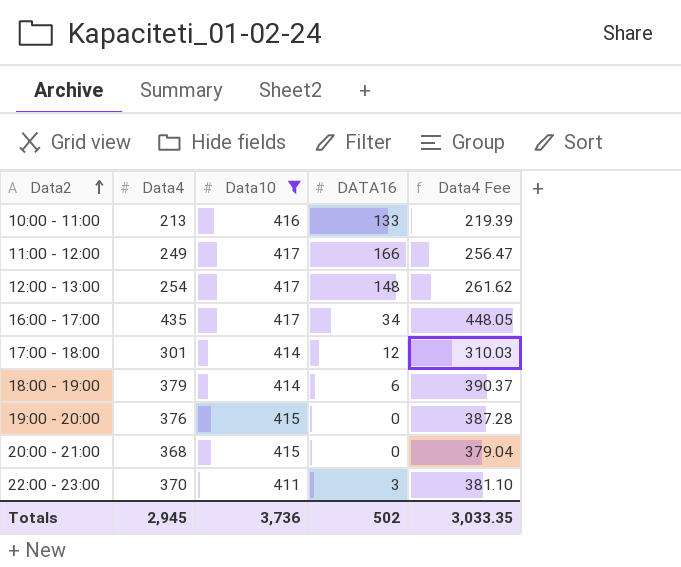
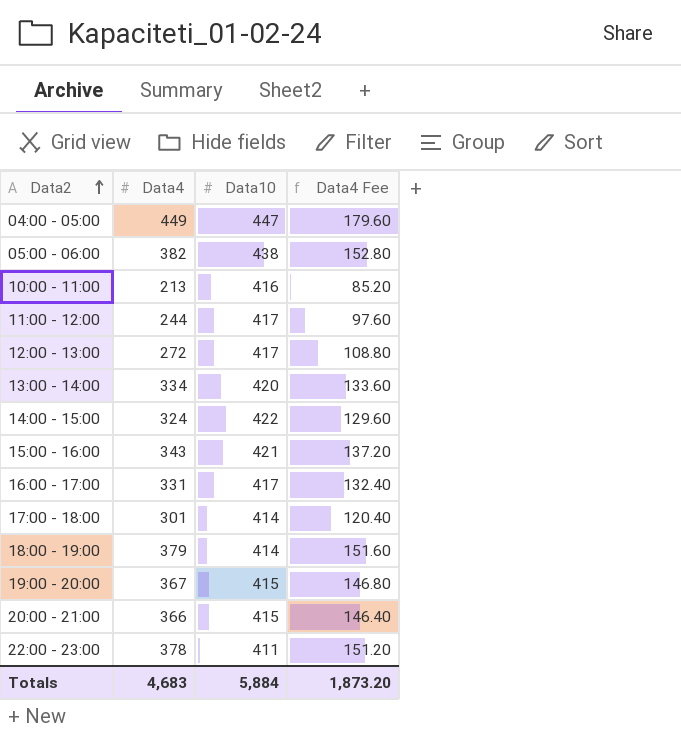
filter: Data10 <= 417 -> none
column DATA16 | position: 4 -> none
column Data4 Fee | formula: [Data4] * 1.03 -> [Data4] * 0.4
11:00 - 12:00 | Data4: 249 -> 244
12:00 - 13:00 | Data4: 254 -> 272
16:00 - 17:00 | Data4: 435 -> 331
19:00 - 20:00 | Data4: 376 -> 367
20:00 - 21:00 | Data4: 368 -> 366
22:00 - 23:00 | Data4: 370 -> 378
Totals | Data4: 2,945 -> 4,683
Totals | Data10: 3,736 -> 5,884
Totals | Data4 Fee: 3,033.35 -> 1,873.20

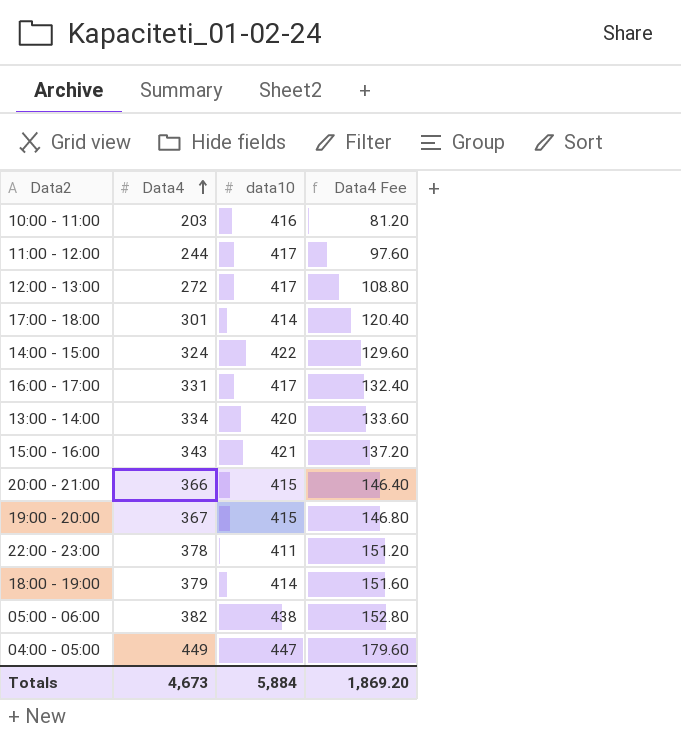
row order: Data2 ascending -> Data4 ascending
column name: Data10 -> data10
10:00 - 11:00 | Data4: 213 -> 203
10:00 - 11:00 | Data4 Fee: 85.20 -> 81.20
Totals | Data4: 4,683 -> 4,673
Totals | Data4 Fee: 1,873.20 -> 1,869.20

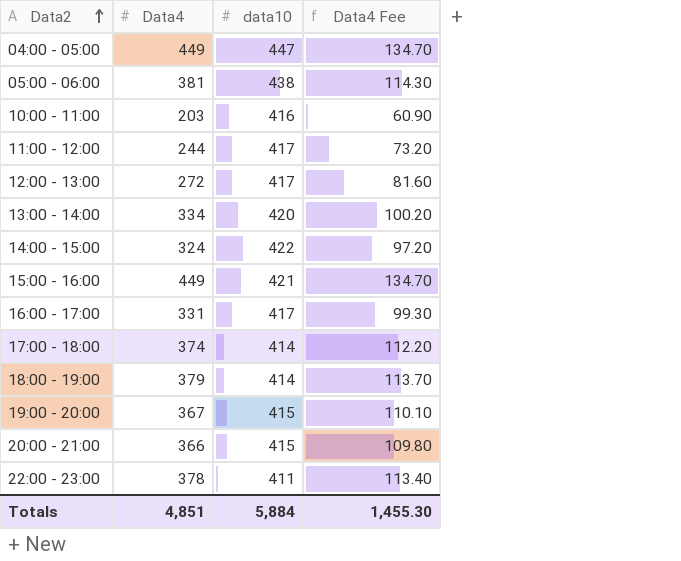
row order: Data4 ascending -> Data2 ascending
column Data4 Fee | formula: [Data4] * 0.4 -> [Data4] * 0.3
05:00 - 06:00 | Data4: 382 -> 381
15:00 - 16:00 | Data4: 343 -> 449
17:00 - 18:00 | Data4: 301 -> 374
Totals | Data4: 4,673 -> 4,851
Totals | Data4 Fee: 1,869.20 -> 1,455.30

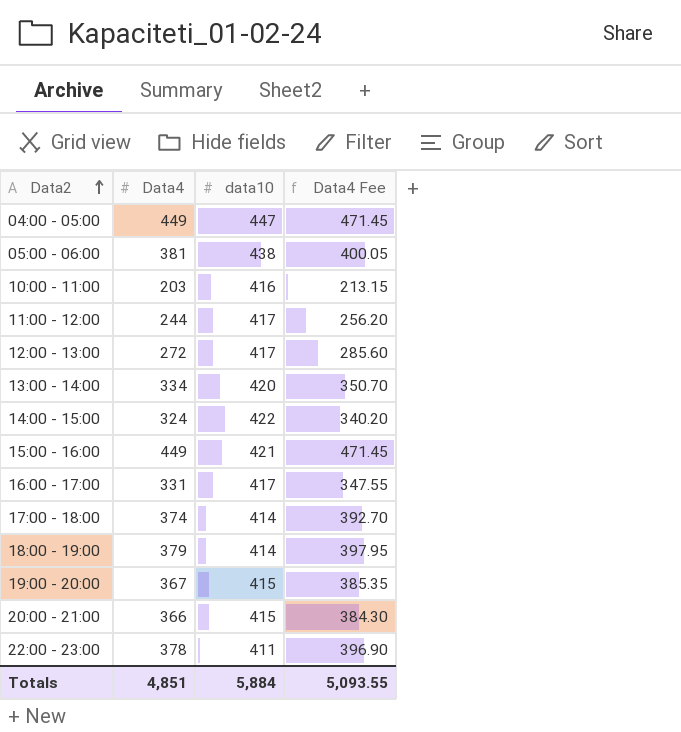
column Data4 Fee | formula: [Data4] * 0.3 -> [Data4] * 1.05
Totals | Data4 Fee: 1,455.30 -> 5,093.55

